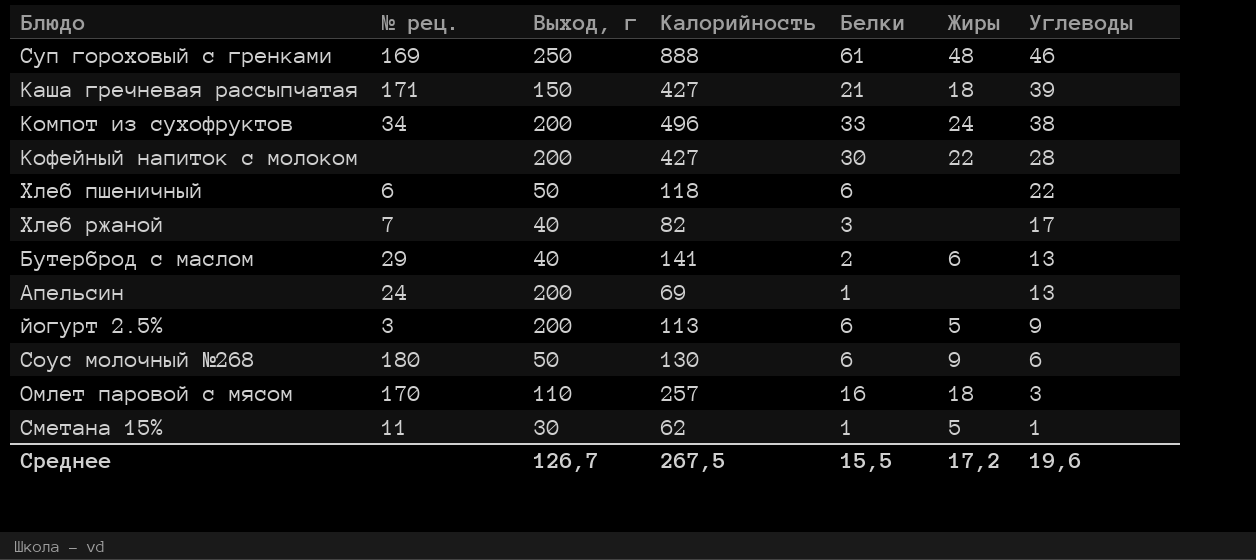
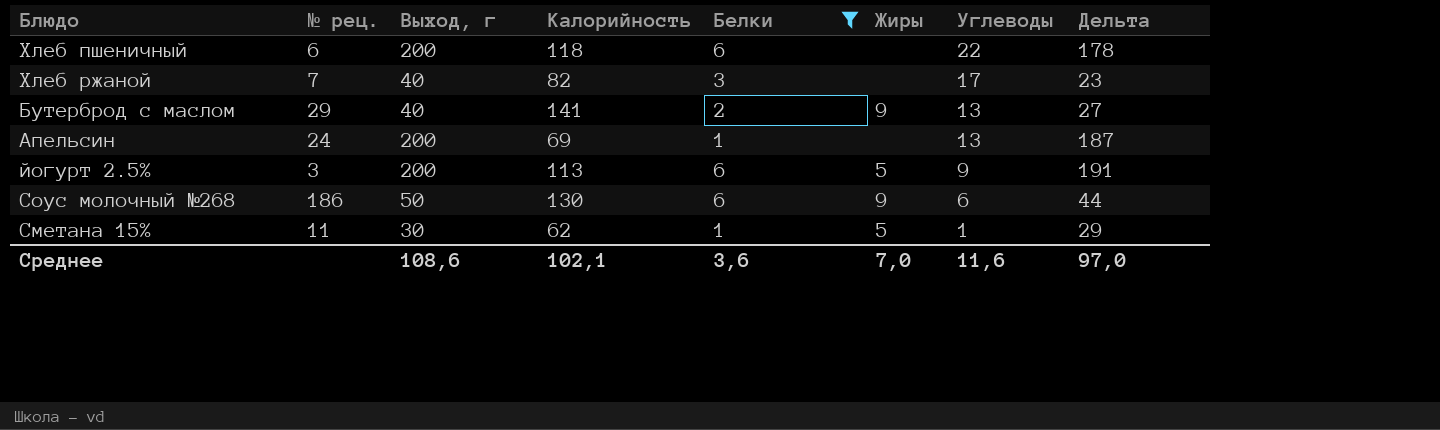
filter: none -> Белки <= 6
column Дельта | formula: none -> [Выход, г] - [Углеводы]
Хлеб пшеничный | Выход, г: 50 -> 200
Бутерброд с маслом | Жиры: 6 -> 9
Соус молочный №268 | № рец.: 180 -> 186
Среднее | Выход, г: 126,7 -> 108,6
Среднее | Калорийность: 267,5 -> 102,1
Среднее | Белки: 15,5 -> 3,6
Среднее | Жиры: 17,2 -> 7,0
Среднее | Углеводы: 19,6 -> 11,6

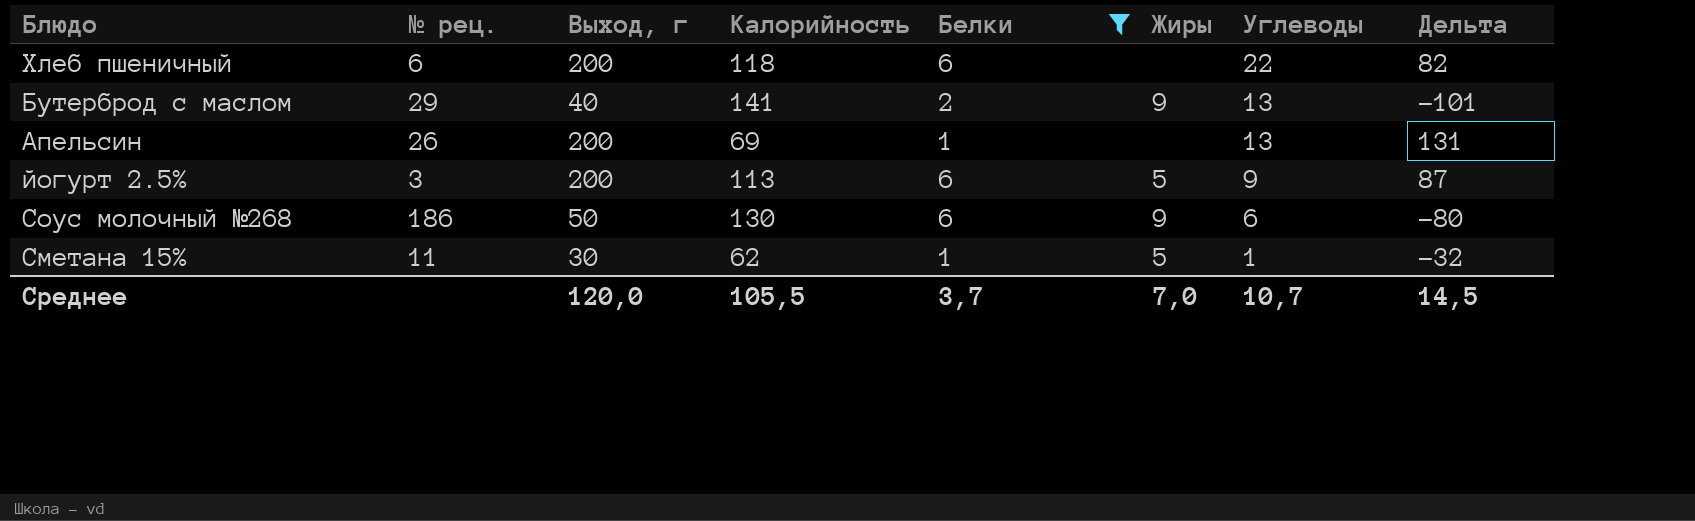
column Дельта | formula: [Выход, г] - [Углеводы] -> [Выход, г] - [Калорийность]
row Хлеб ржаной: 7 | 40 | 82 | 3 | none | 17 | 23 -> none
Апельсин | № рец.: 24 -> 26
Среднее | Выход, г: 108,6 -> 120,0
Среднее | Калорийность: 102,1 -> 105,5
Среднее | Белки: 3,6 -> 3,7
Среднее | Углеводы: 11,6 -> 10,7
Среднее | Дельта: 97,0 -> 14,5

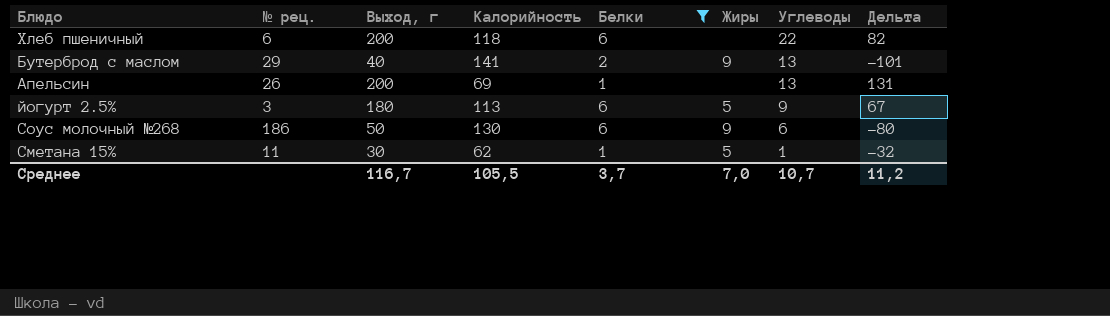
йогурт 2.5% | Выход, г: 200 -> 180
йогурт 2.5% | Дельта: 87 -> 67
Среднее | Выход, г: 120,0 -> 116,7
Среднее | Дельта: 14,5 -> 11,2

